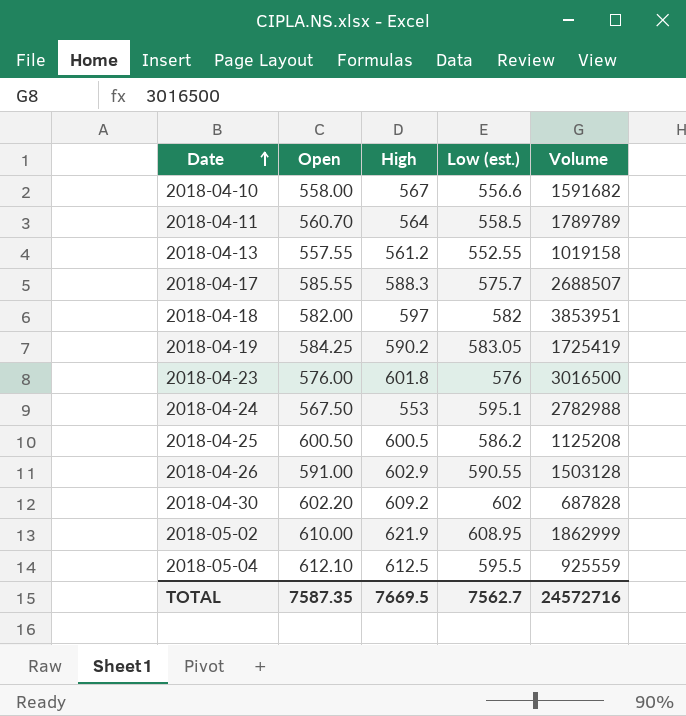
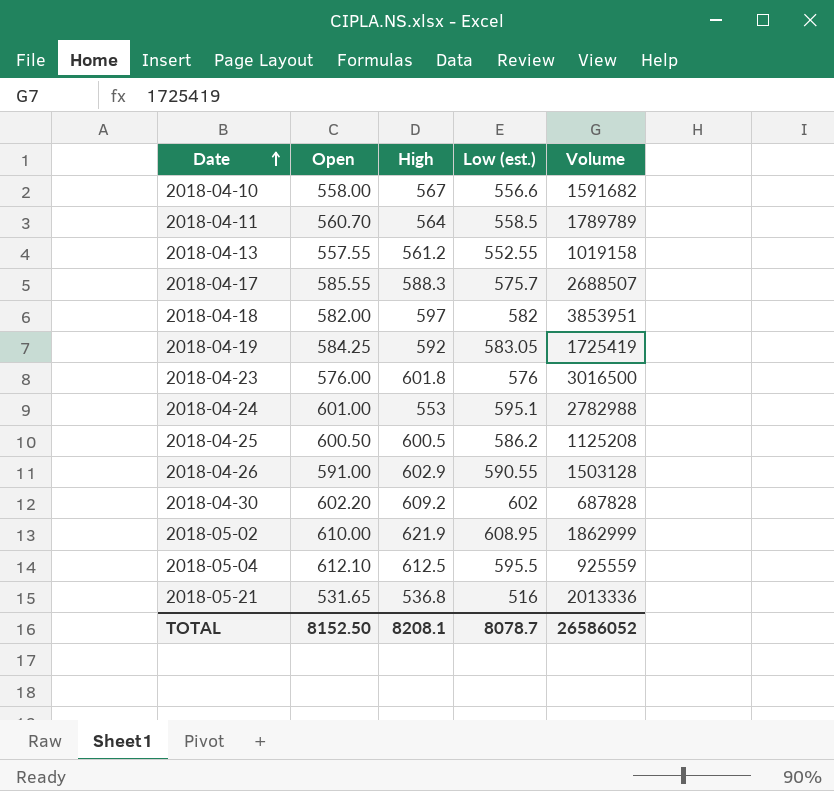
2018-04-19 | High: 590.2 -> 592
2018-04-24 | Open: 567.50 -> 601.00
row 2018-05-21: none -> 531.65 | 536.8 | 516 | 2013336
TOTAL | Open: 7587.35 -> 8152.50
TOTAL | High: 7669.5 -> 8208.1
TOTAL | Low (est.): 7562.7 -> 8078.7
TOTAL | Volume: 24572716 -> 26586052

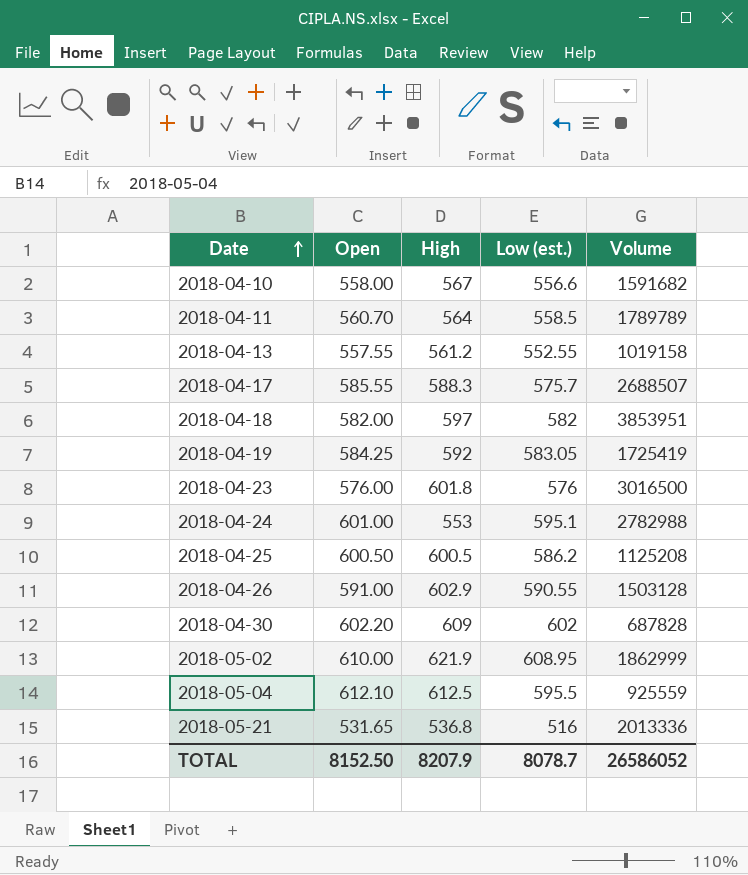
2018-04-30 | High: 609.2 -> 609
TOTAL | High: 8208.1 -> 8207.9

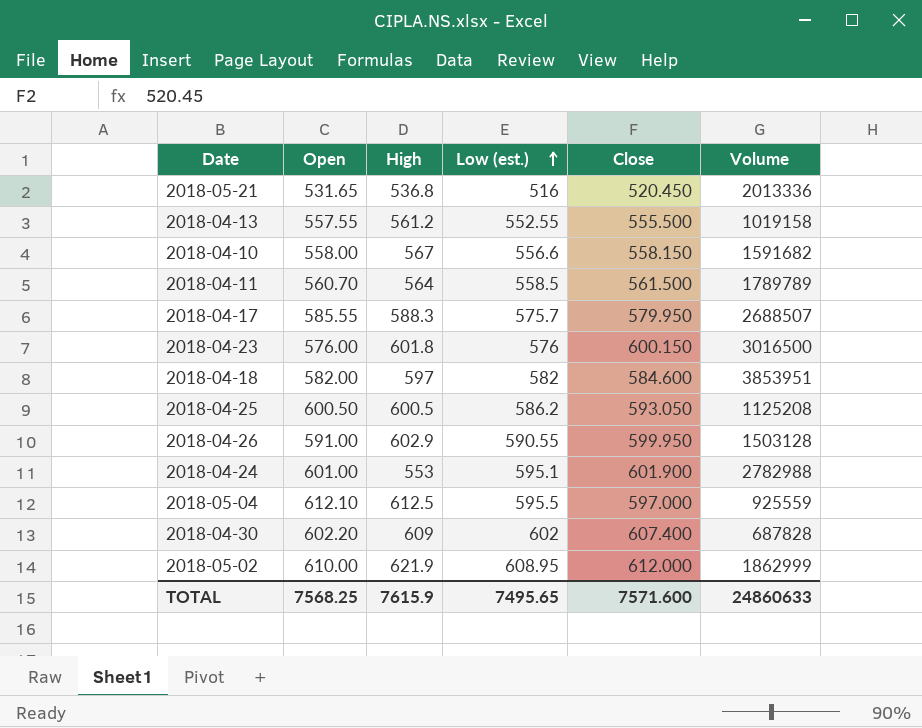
row order: Date ascending -> Low (est.) ascending
column Close | position: none -> 5
row 2018-04-19: 584.25 | 592 | 583.05 | 1725419 -> none
TOTAL | Open: 8152.50 -> 7568.25
TOTAL | High: 8207.9 -> 7615.9
TOTAL | Low (est.): 8078.7 -> 7495.65
TOTAL | Volume: 26586052 -> 24860633

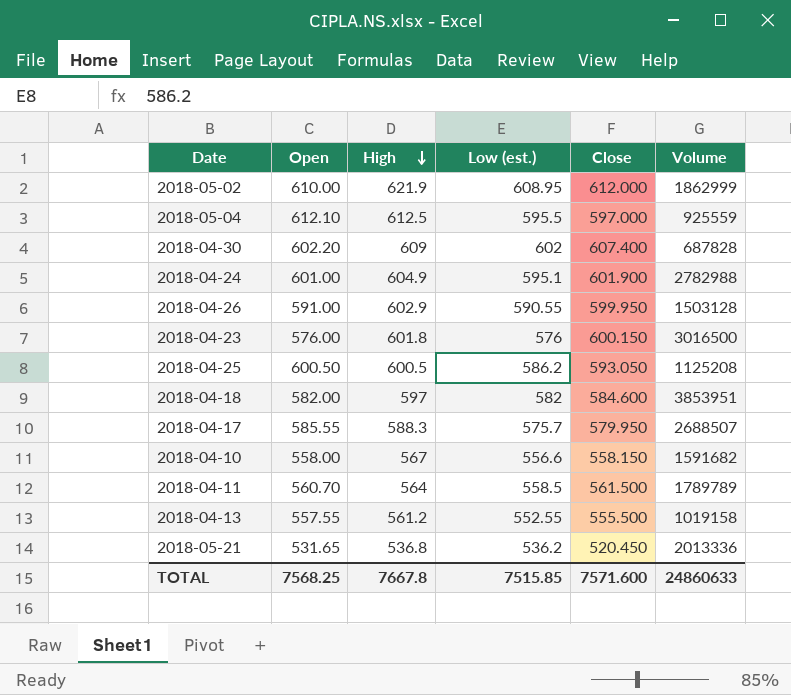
row order: Low (est.) ascending -> High descending
2018-04-24 | High: 553 -> 604.9
2018-05-21 | Low (est.): 516 -> 536.2
TOTAL | High: 7615.9 -> 7667.8
TOTAL | Low (est.): 7495.65 -> 7515.85

